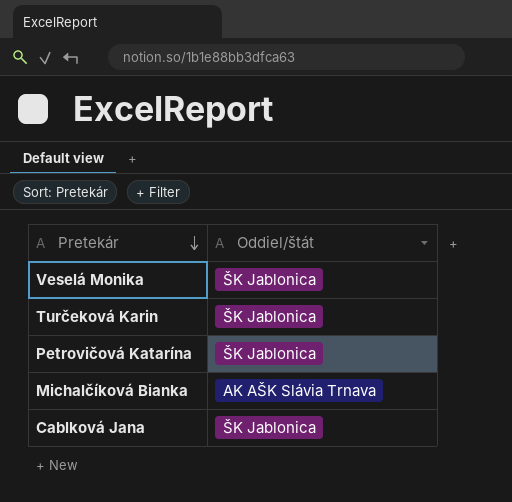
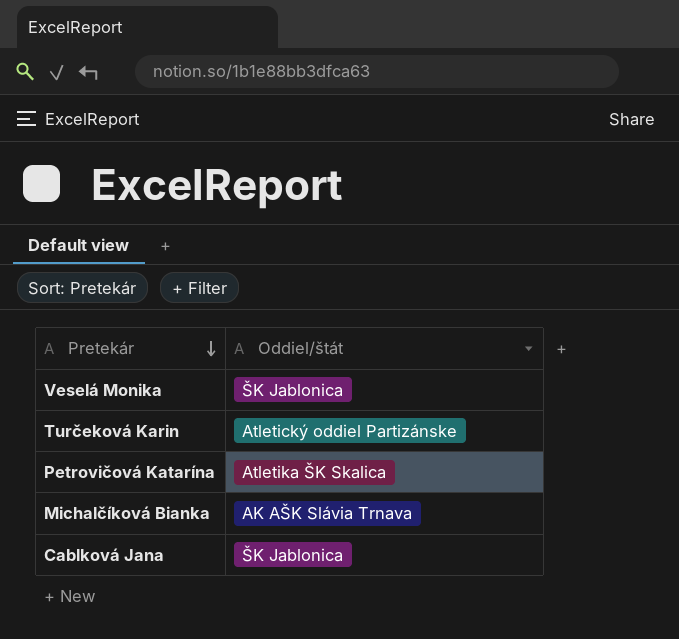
Turčeková Karin | Oddiel/štát: ŠK Jablonica -> Atletický oddiel Partizánske
Petrovičová Katarína | Oddiel/štát: ŠK Jablonica -> Atletika ŠK Skalica

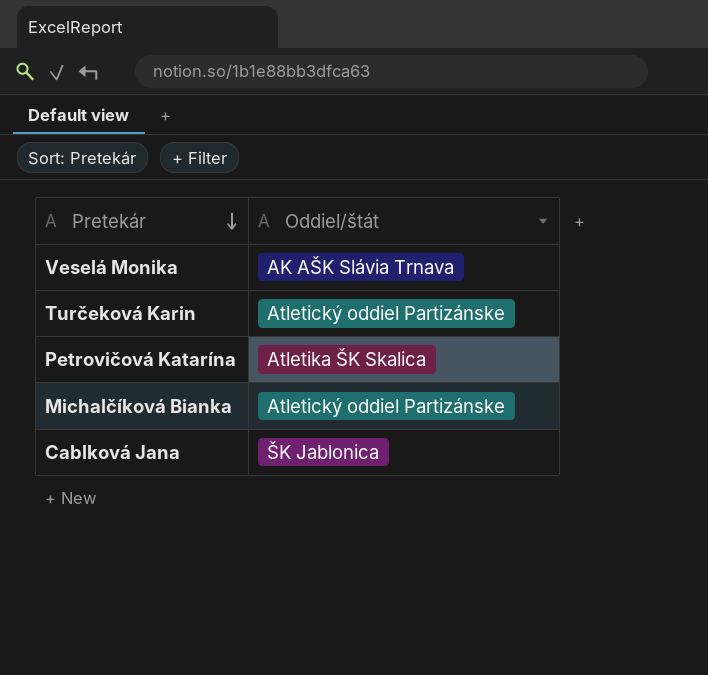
Veselá Monika | Oddiel/štát: ŠK Jablonica -> AK AŠK Slávia Trnava
Michalčíková Bianka | Oddiel/štát: AK AŠK Slávia Trnava -> Atletický oddiel Partizánske

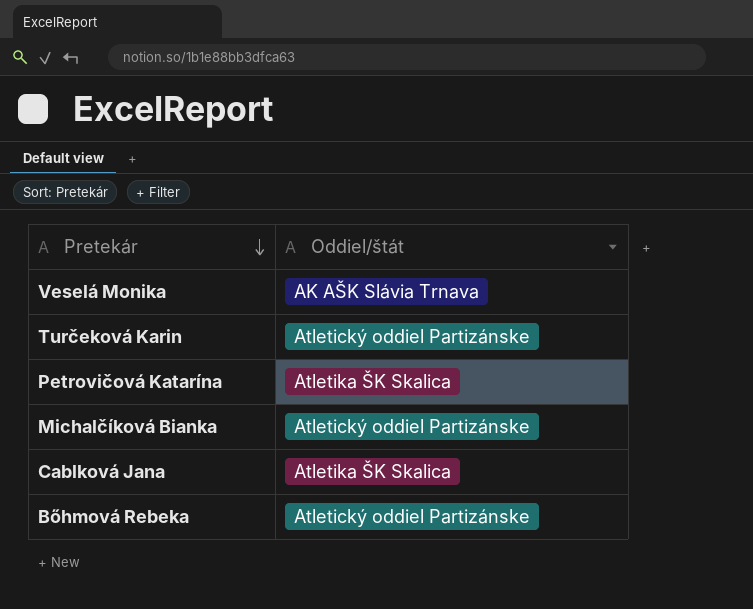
Cablková Jana | Oddiel/štát: ŠK Jablonica -> Atletika ŠK Skalica
row Bőhmová Rebeka: none -> Atletický oddiel Partizánske

